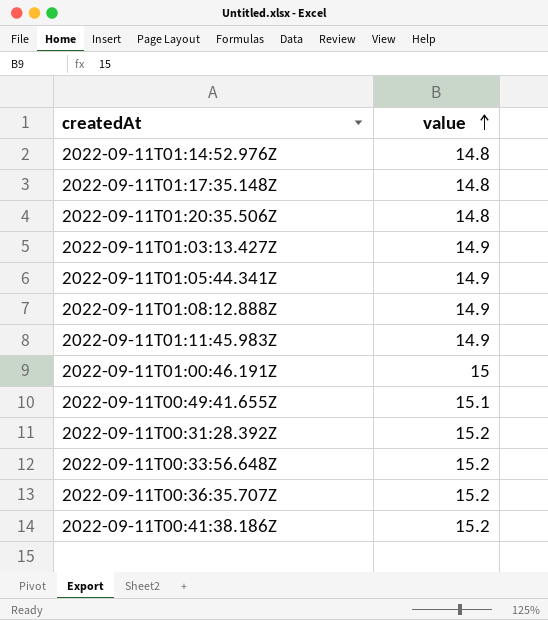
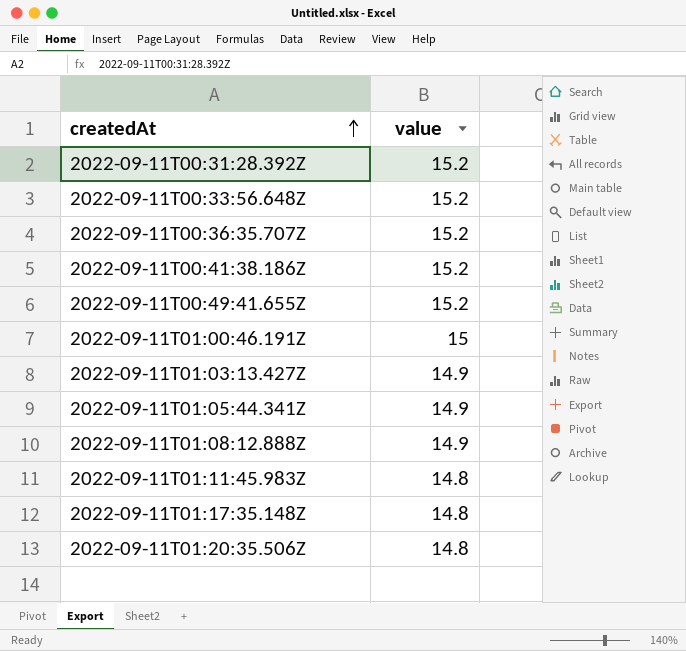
row order: value ascending -> createdAt ascending
row 2022-09-11T01:14:52.976Z: 14.8 -> none
2022-09-11T00:49:41.655Z | value: 15.1 -> 15.2
2022-09-11T01:11:45.983Z | value: 14.9 -> 14.8

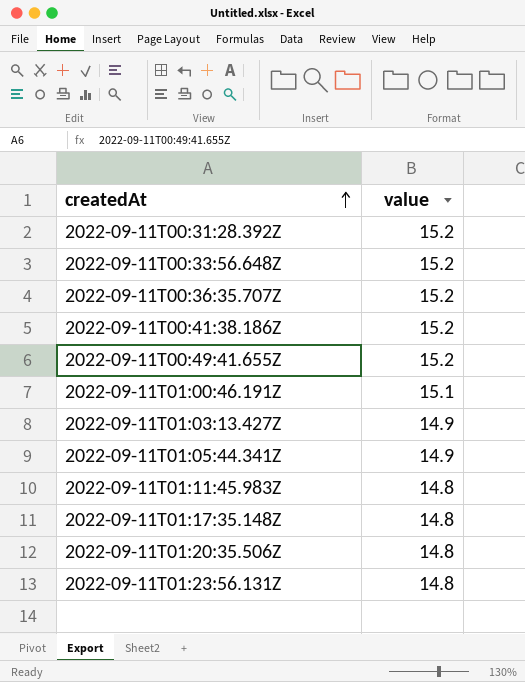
row 2022-09-11T01:08:12.888Z: 14.9 -> none
2022-09-11T01:00:46.191Z | value: 15 -> 15.1
row 2022-09-11T01:23:56.131Z: none -> 14.8

